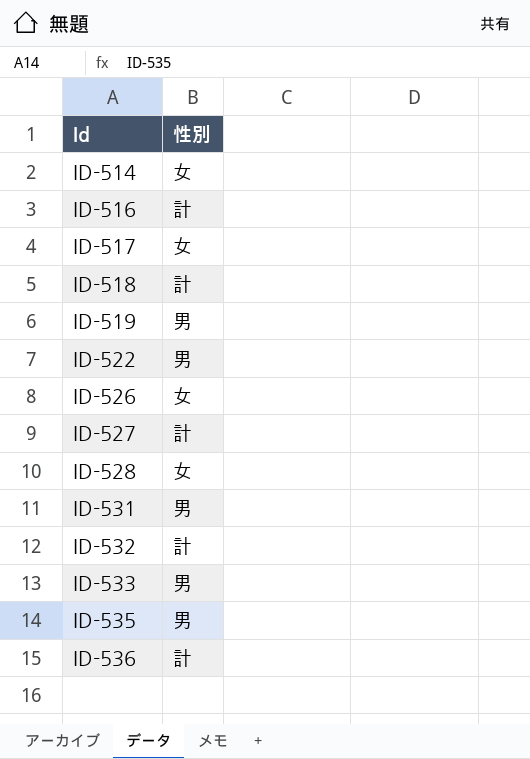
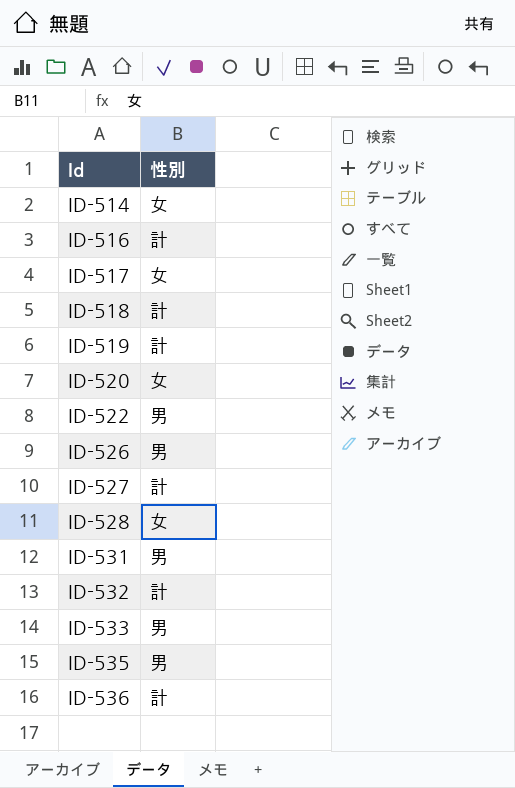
ID-519 | 性別: 男 -> 計
row ID-520: none -> 女
ID-526 | 性別: 女 -> 男

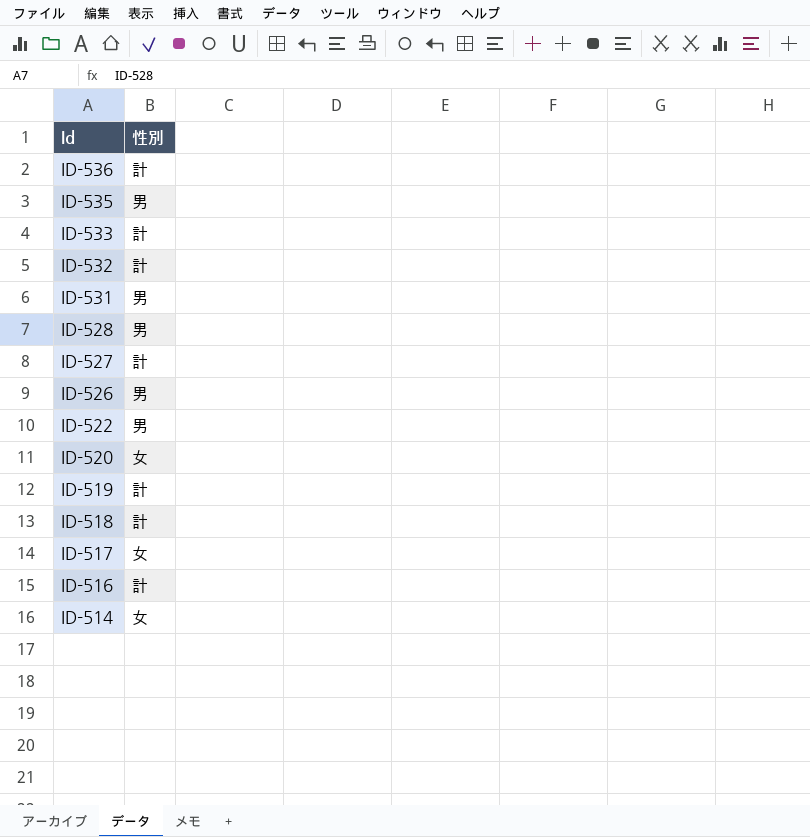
row order: Id ascending -> Id descending
ID-533 | 性別: 男 -> 計
ID-528 | 性別: 女 -> 男

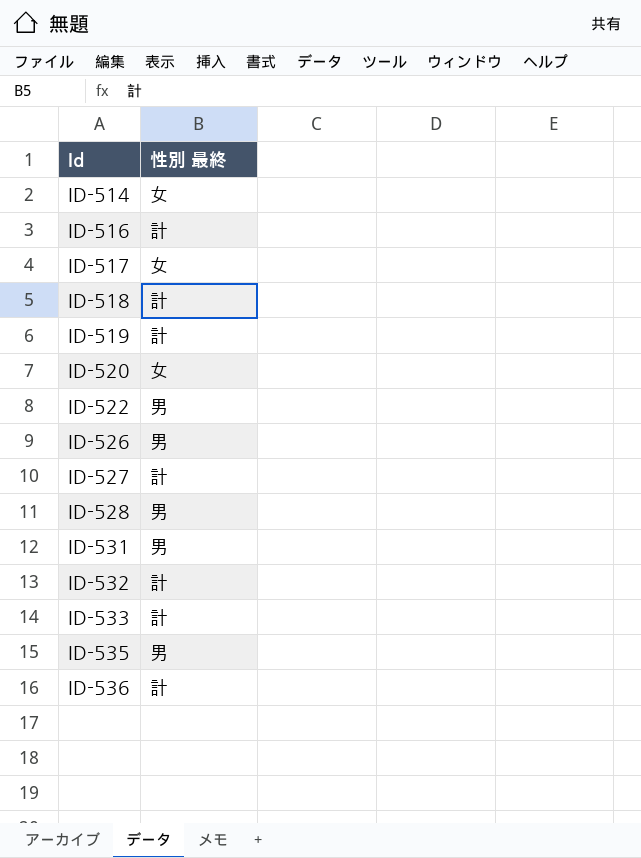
row order: Id descending -> Id ascending
column name: 性別 -> 性別 最終

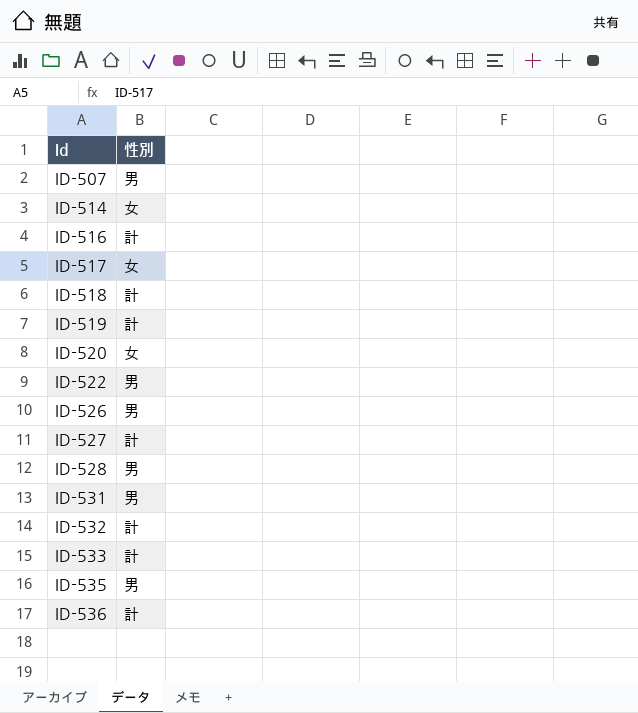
column name: 性別 最終 -> 性別
row ID-507: none -> 男

